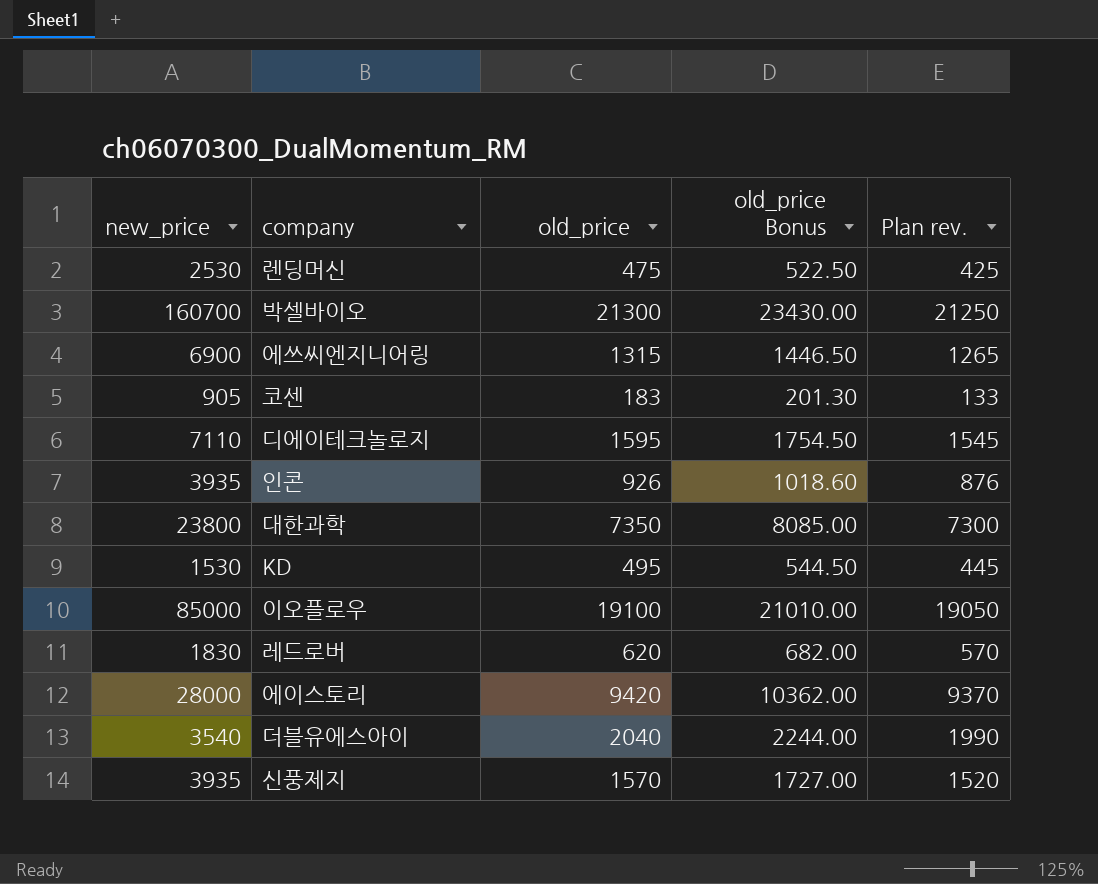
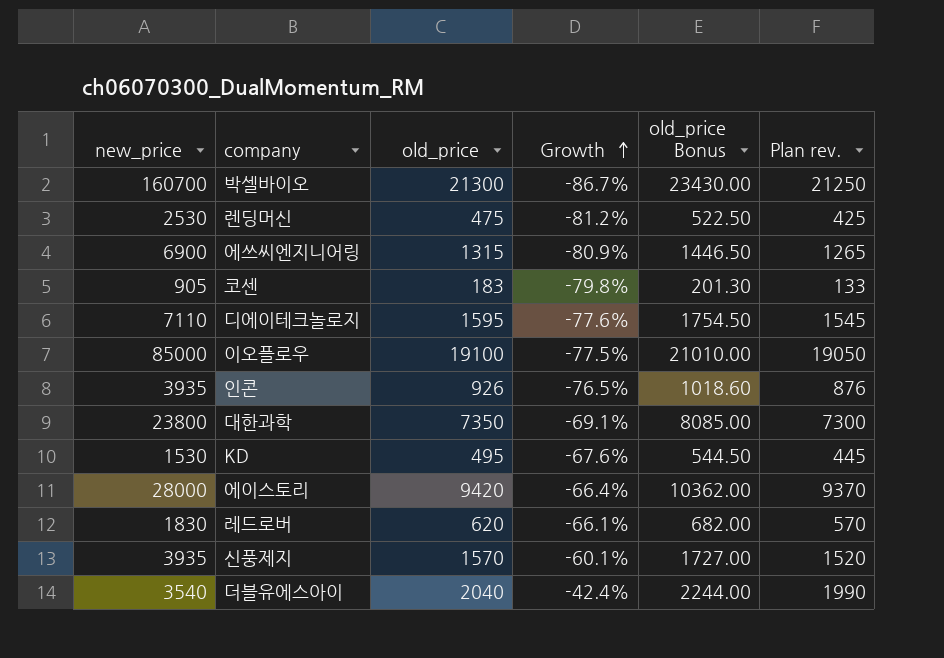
row order: none -> Growth ascending
column Growth | formula: none -> ([old_price] - [new_price]) / [new_price]

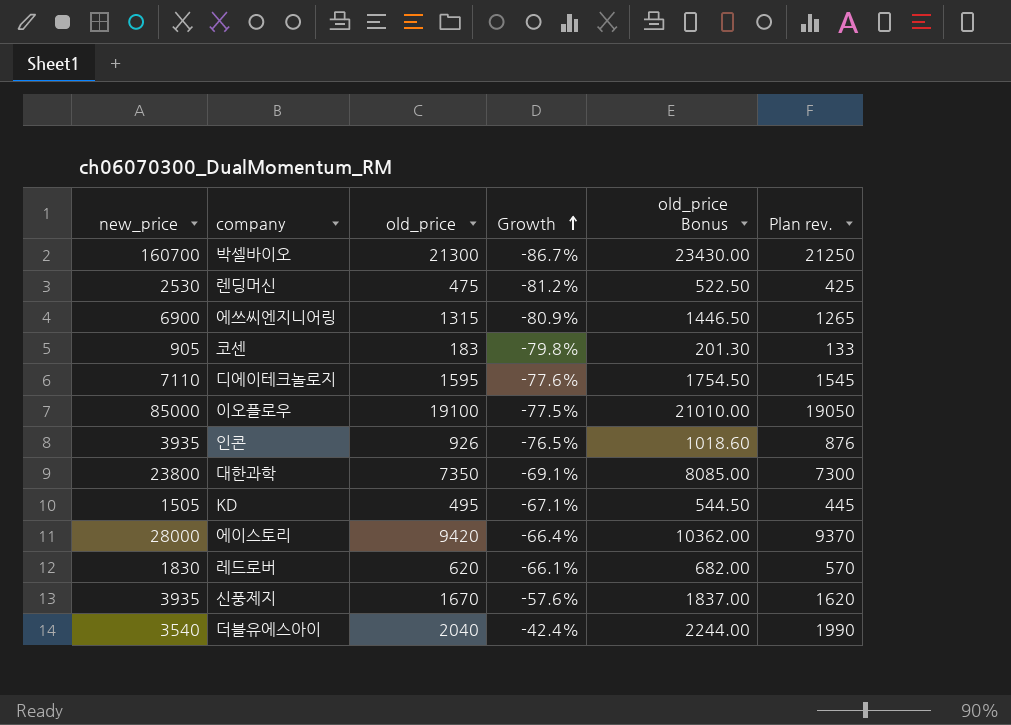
KD | new_price: 1530 -> 1505
KD | Growth: -67.6% -> -67.1%
신풍제지 | old_price: 1570 -> 1670
신풍제지 | Growth: -60.1% -> -57.6%
신풍제지 | old_price Bonus: 1727.00 -> 1837.00
신풍제지 | Plan rev.: 1520 -> 1620

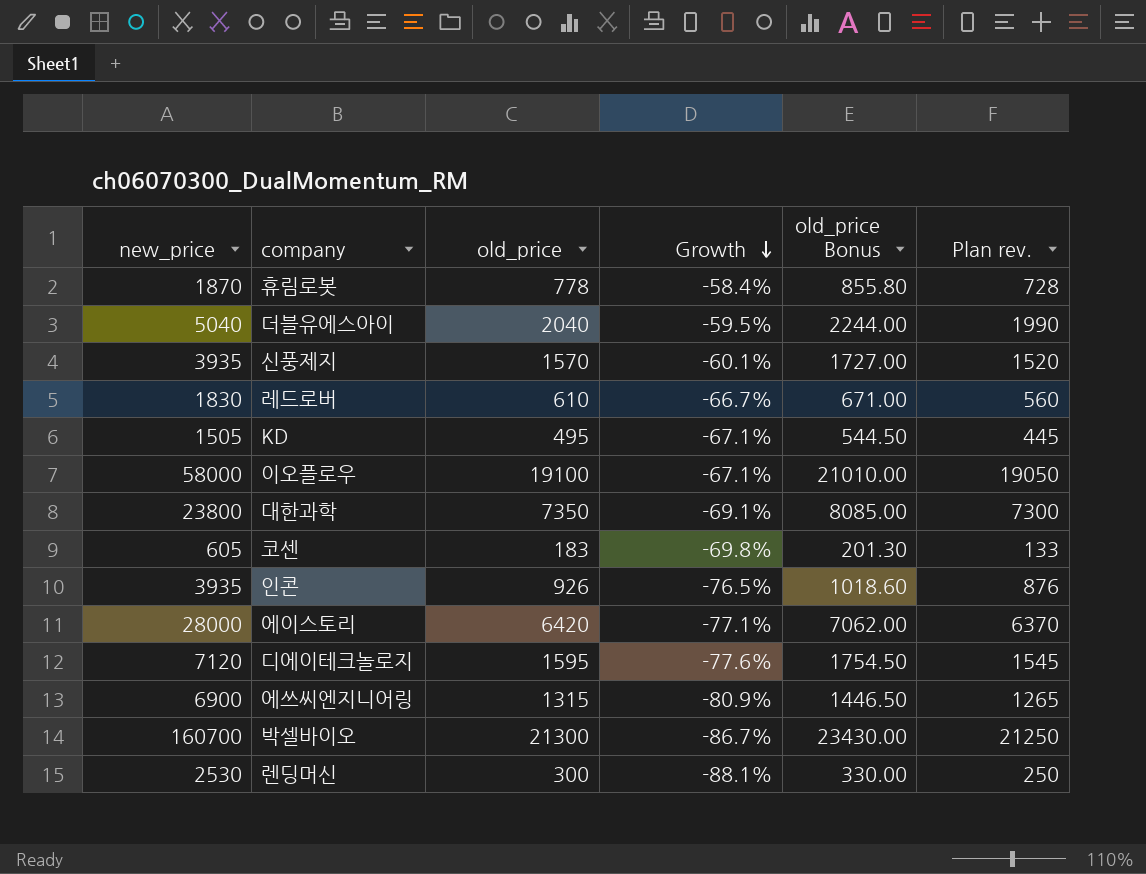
row order: Growth ascending -> Growth descending
row 휴림로봇: none -> 1870 | 778 | -58.4% | 855.80 | 728
더블유에스아이 | new_price: 3540 -> 5040
더블유에스아이 | Growth: -42.4% -> -59.5%
신풍제지 | old_price: 1670 -> 1570
신풍제지 | Growth: -57.6% -> -60.1%
신풍제지 | old_price Bonus: 1837.00 -> 1727.00
신풍제지 | Plan rev.: 1620 -> 1520
레드로버 | old_price: 620 -> 610
레드로버 | Growth: -66.1% -> -66.7%
레드로버 | old_price Bonus: 682.00 -> 671.00
레드로버 | Plan rev.: 570 -> 560
이오플로우 | new_price: 85000 -> 58000
이오플로우 | Growth: -77.5% -> -67.1%
코센 | new_price: 905 -> 605
코센 | Growth: -79.8% -> -69.8%
에이스토리 | old_price: 9420 -> 6420
에이스토리 | Growth: -66.4% -> -77.1%
에이스토리 | old_price Bonus: 10362.00 -> 7062.00
에이스토리 | Plan rev.: 9370 -> 6370
디에이테크놀로지 | new_price: 7110 -> 7120
렌딩머신 | old_price: 475 -> 300
렌딩머신 | Growth: -81.2% -> -88.1%
렌딩머신 | old_price Bonus: 522.50 -> 330.00
렌딩머신 | Plan rev.: 425 -> 250

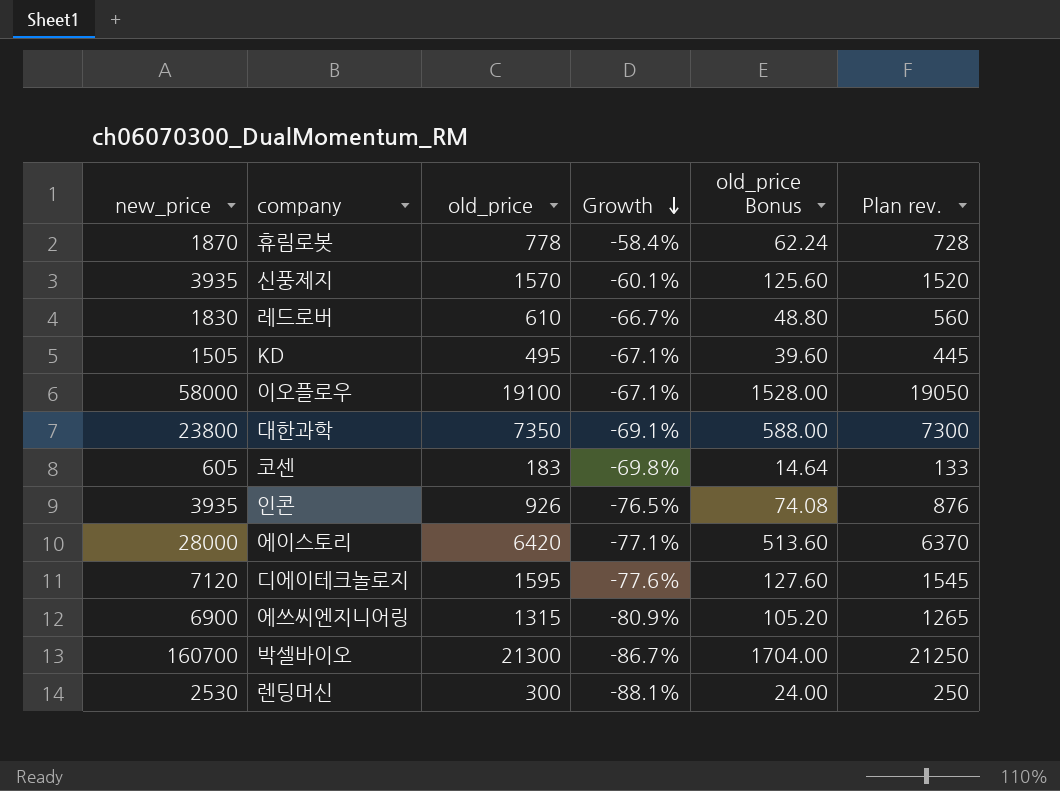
column old_price Bonus | formula: [old_price] * 1.1 -> [old_price] * 0.08
row 더블유에스아이: 5040 | 2040 | -59.5% | 2244.00 | 1990 -> none

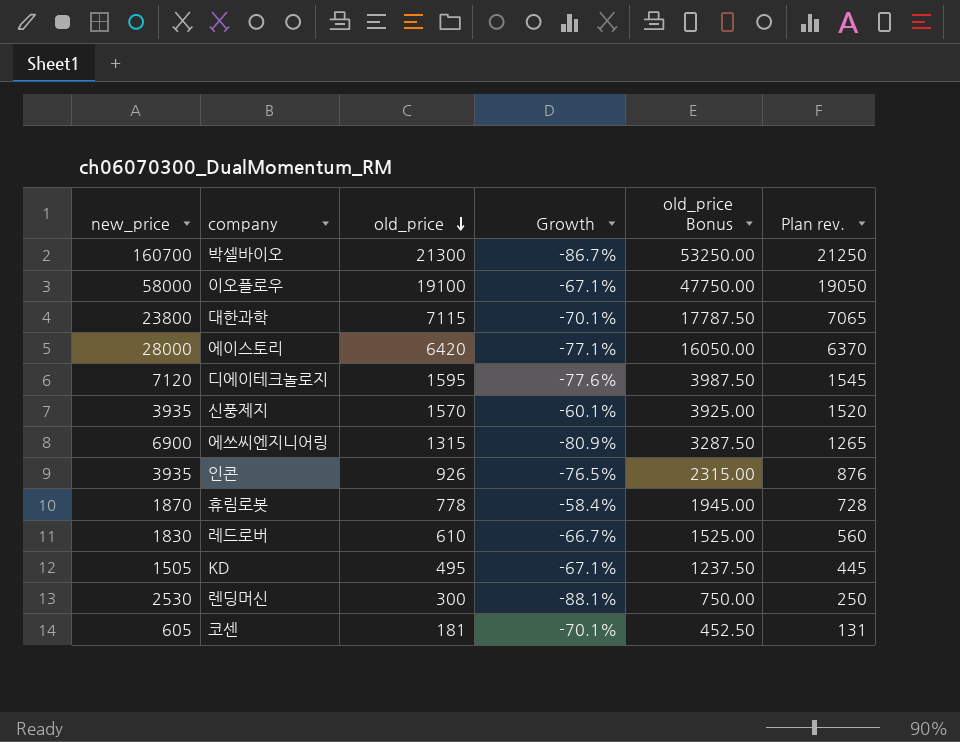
row order: Growth descending -> old_price descending
column old_price Bonus | formula: [old_price] * 0.08 -> [old_price] * 2.5
대한과학 | old_price: 7350 -> 7115
대한과학 | Growth: -69.1% -> -70.1%
대한과학 | Plan rev.: 7300 -> 7065
코센 | old_price: 183 -> 181
코센 | Growth: -69.8% -> -70.1%
코센 | Plan rev.: 133 -> 131

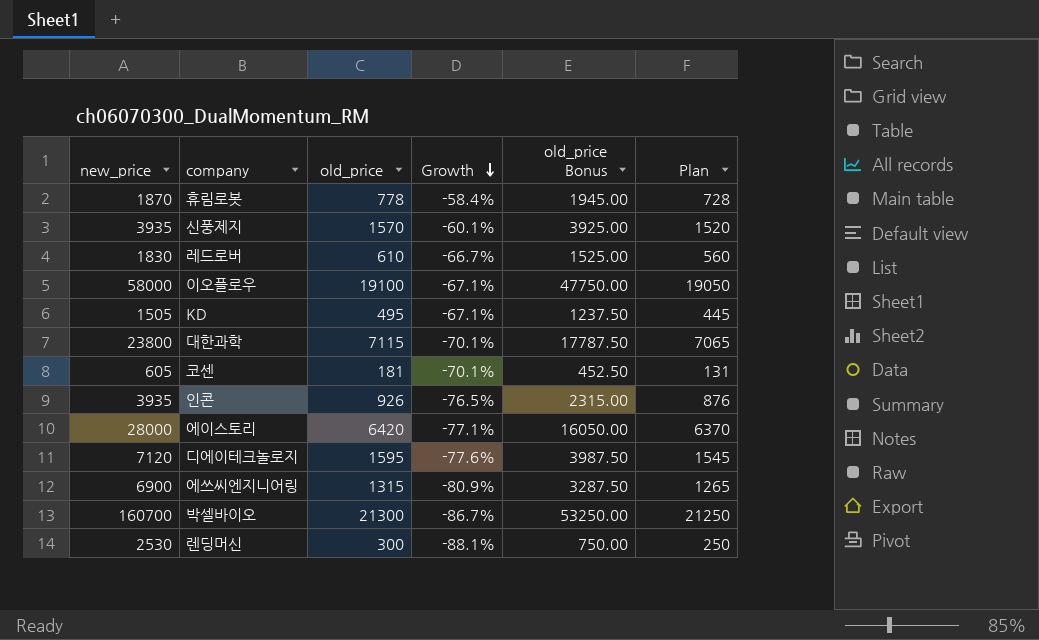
row order: old_price descending -> Growth descending
column name: Plan rev. -> Plan

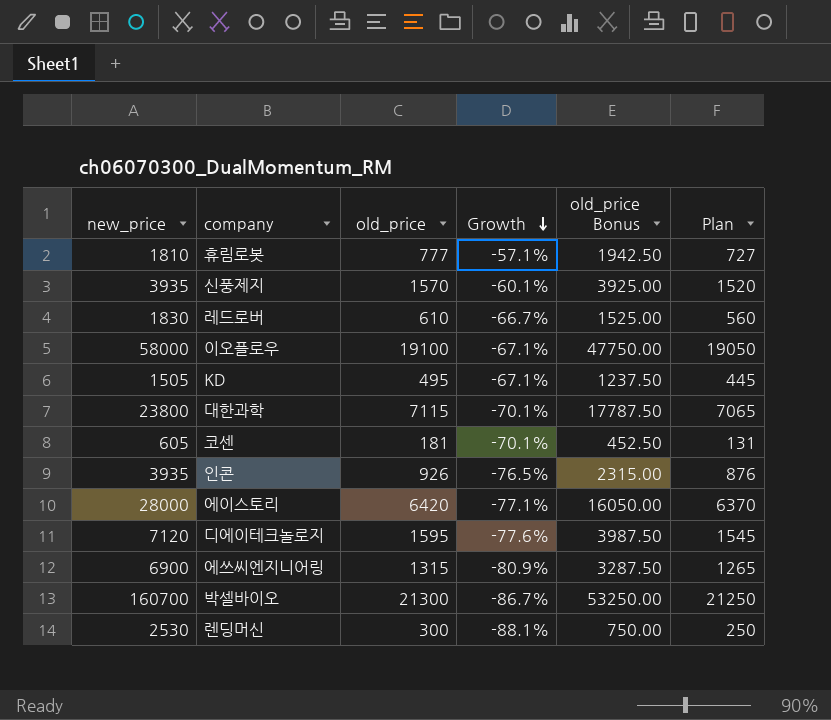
휴림로봇 | new_price: 1870 -> 1810
휴림로봇 | old_price: 778 -> 777
휴림로봇 | Growth: -58.4% -> -57.1%
휴림로봇 | old_price Bonus: 1945.00 -> 1942.50
휴림로봇 | Plan: 728 -> 727

